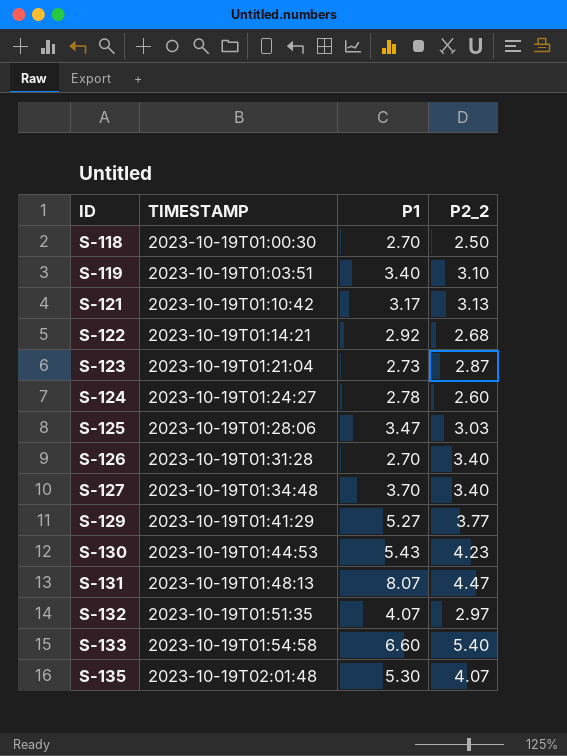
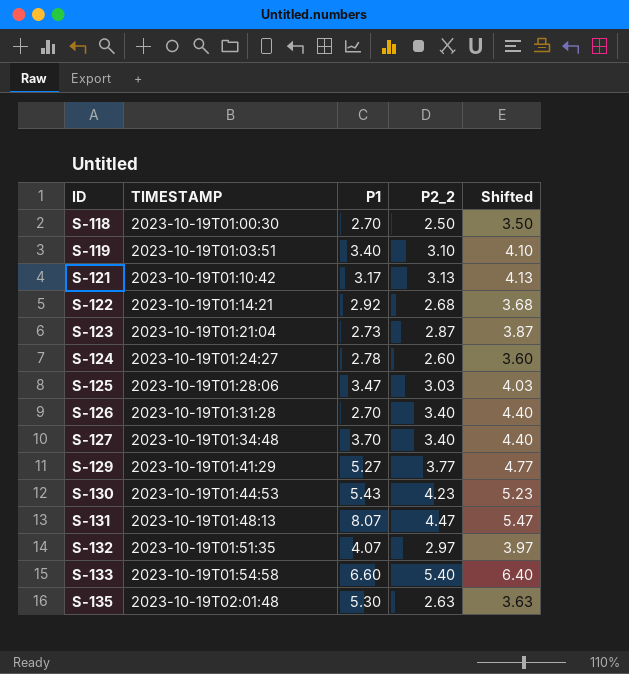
column Shifted | formula: none -> [P2_2] + 1
S-135 | P2_2: 4.07 -> 2.63

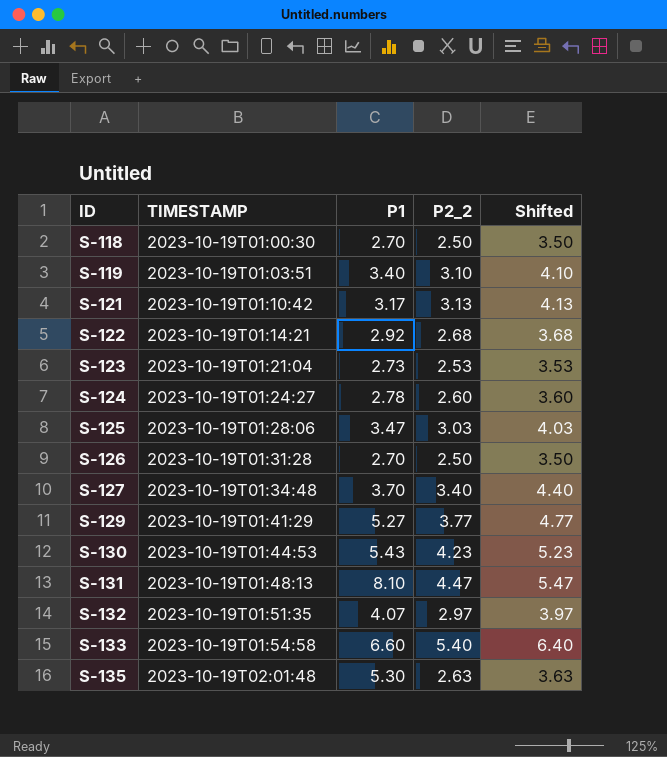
S-123 | P2_2: 2.87 -> 2.53
S-123 | Shifted: 3.87 -> 3.53
S-126 | P2_2: 3.40 -> 2.50
S-126 | Shifted: 4.40 -> 3.50
S-131 | P1: 8.07 -> 8.10

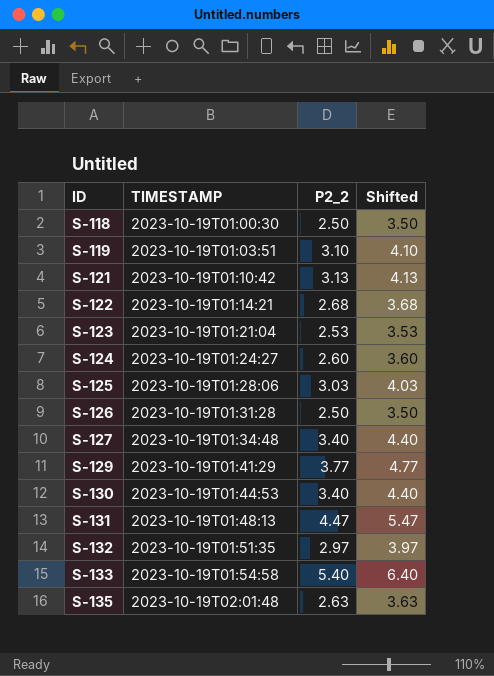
column P1 | position: 3 -> none
S-130 | P2_2: 4.23 -> 3.40
S-130 | Shifted: 5.23 -> 4.40

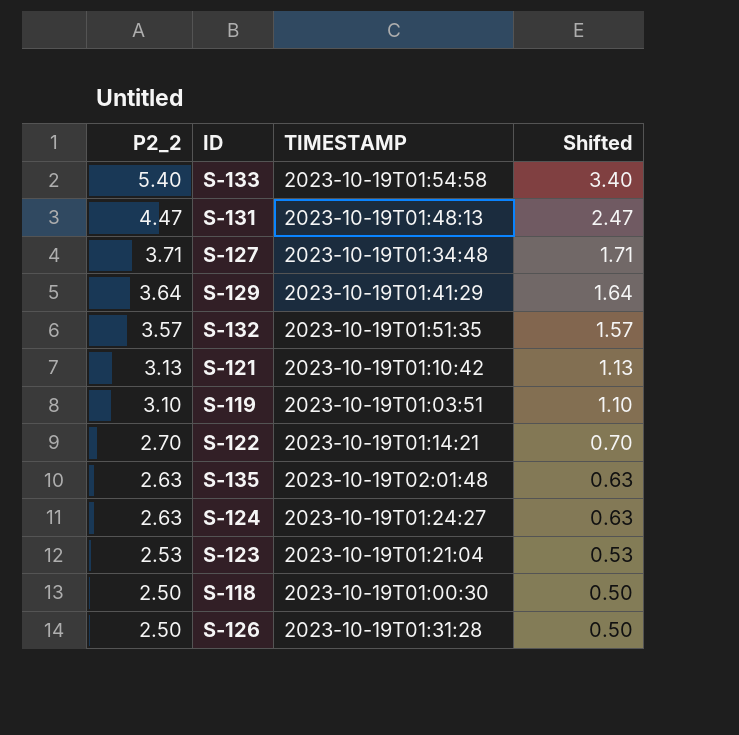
row order: ID ascending -> P2_2 descending
column P2_2 | position: 3 -> 1
column Shifted | formula: [P2_2] + 1 -> [P2_2] - 2
row S-125: 2023-10-19T01:28:06 | 3.03 | 4.03 -> none
row S-130: 2023-10-19T01:44:53 | 3.40 | 4.40 -> none
S-127 | P2_2: 3.40 -> 3.71
S-129 | P2_2: 3.77 -> 3.64
S-132 | P2_2: 2.97 -> 3.57
S-122 | P2_2: 2.68 -> 2.70
S-124 | P2_2: 2.60 -> 2.63

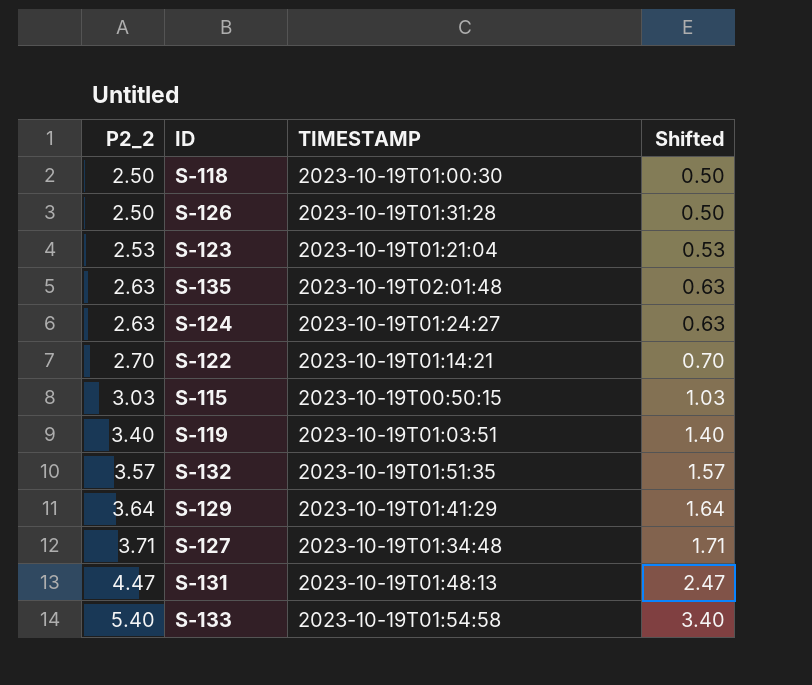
row order: P2_2 descending -> P2_2 ascending
row S-121: 3.13 | 2023-10-19T01:10:42 | 1.13 -> none
row S-115: none -> 3.03 | 2023-10-19T00:50:15 | 1.03
S-119 | P2_2: 3.10 -> 3.40
S-119 | Shifted: 1.10 -> 1.40

